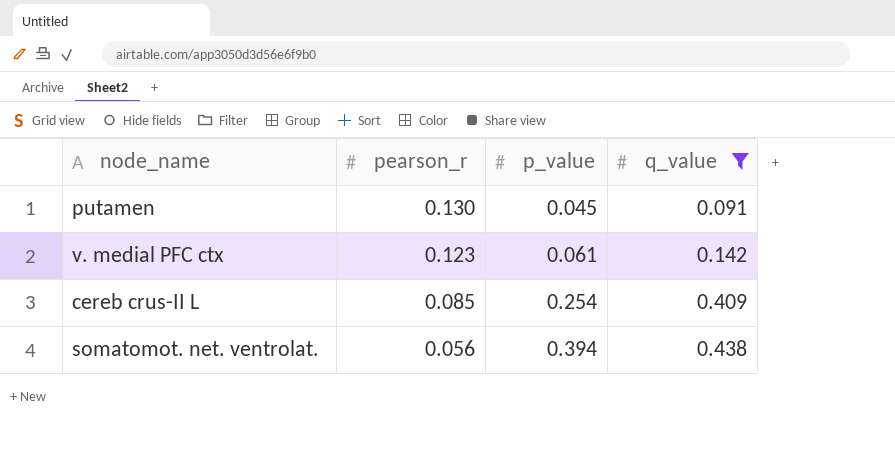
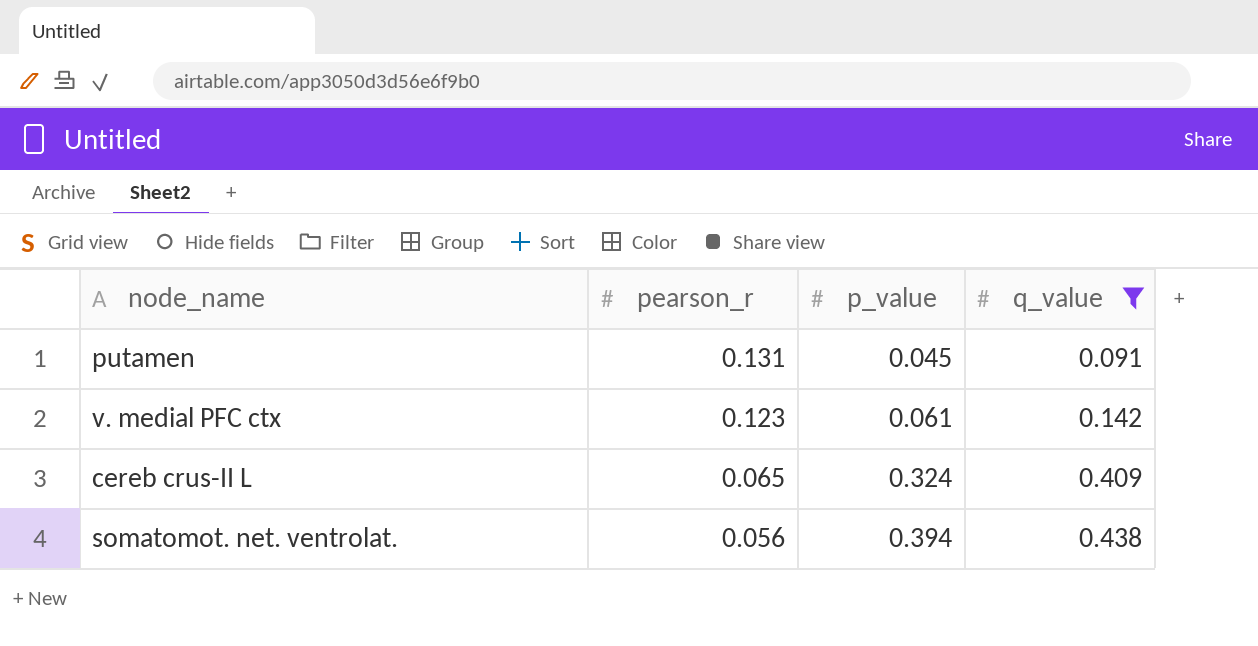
putamen | pearson_r: 0.130 -> 0.131
cereb crus-II L | pearson_r: 0.085 -> 0.065
cereb crus-II L | p_value: 0.254 -> 0.324

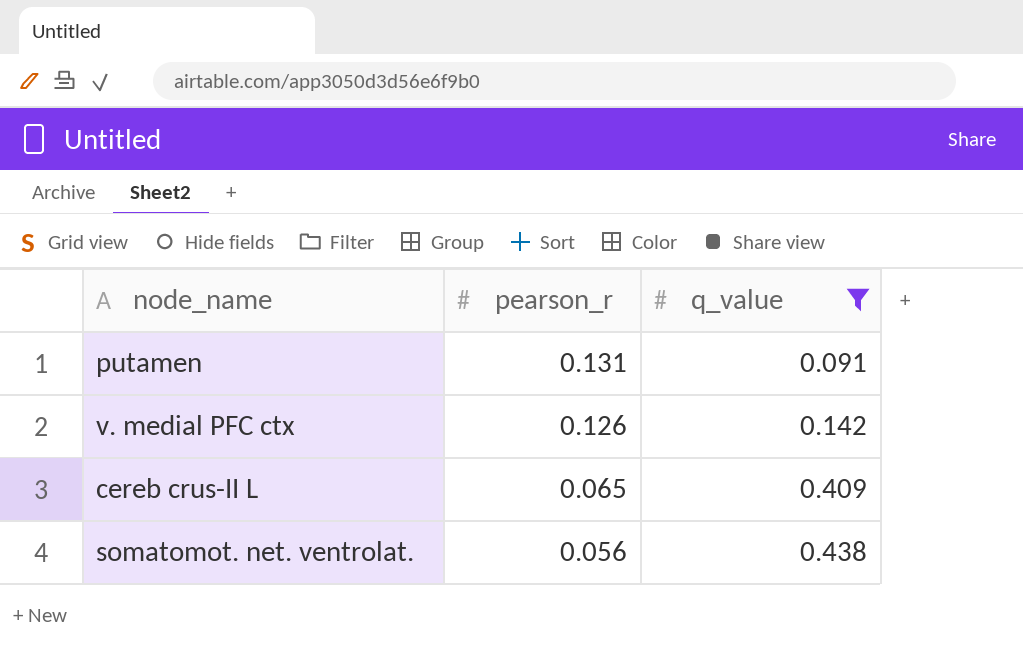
column p_value | position: 3 -> none
v. medial PFC ctx | pearson_r: 0.123 -> 0.126

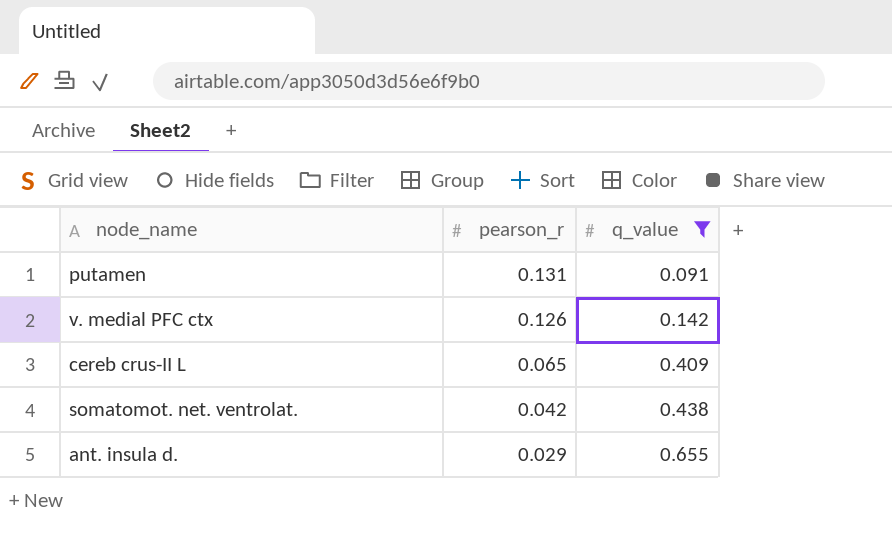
somatomot. net. ventrolat. | pearson_r: 0.056 -> 0.042
row ant. insula d.: none -> 0.029 | 0.655

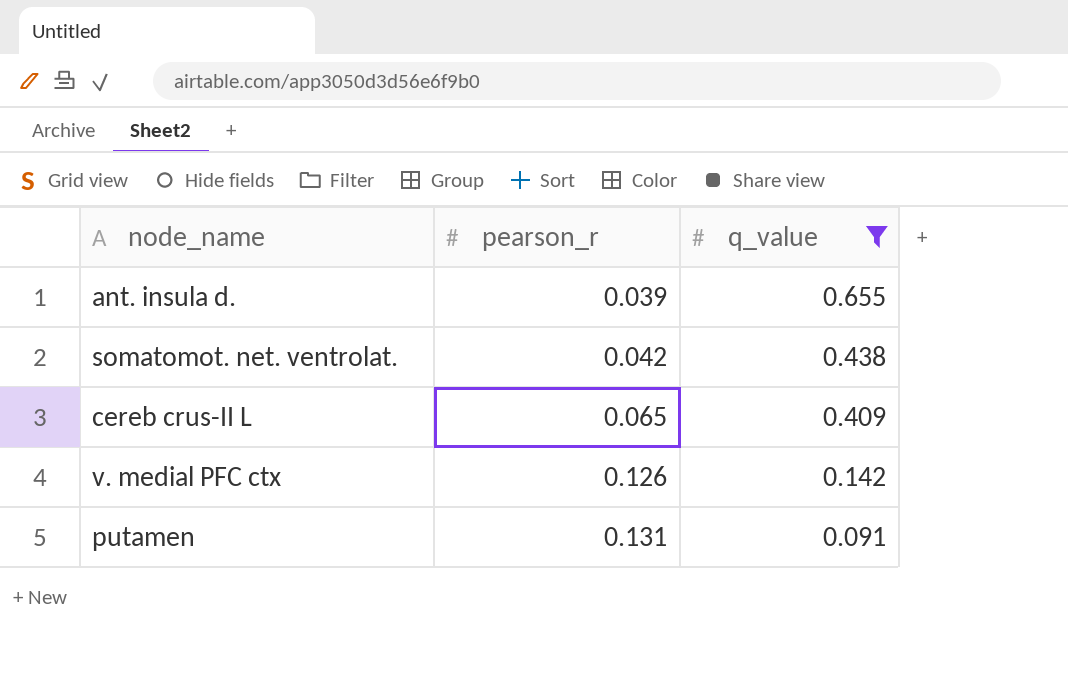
row order: pearson_r descending -> pearson_r ascending
ant. insula d. | pearson_r: 0.029 -> 0.039

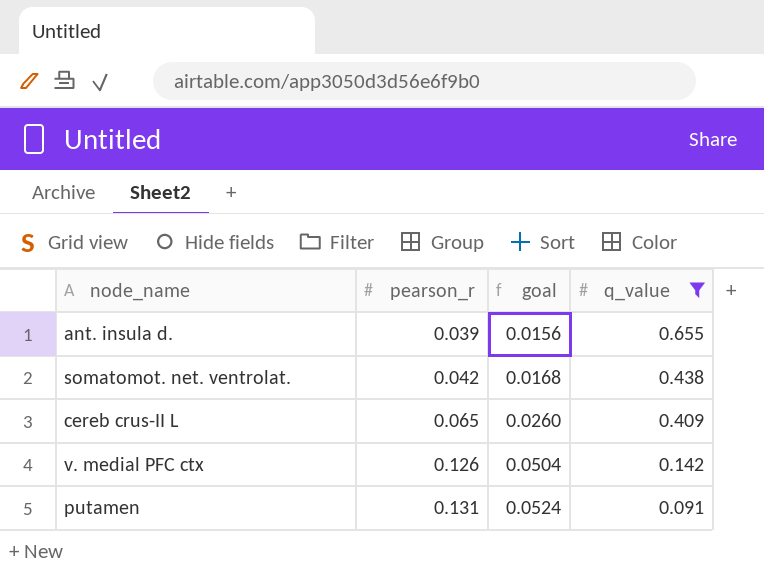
column goal | formula: none -> [pearson_r] * 0.4

